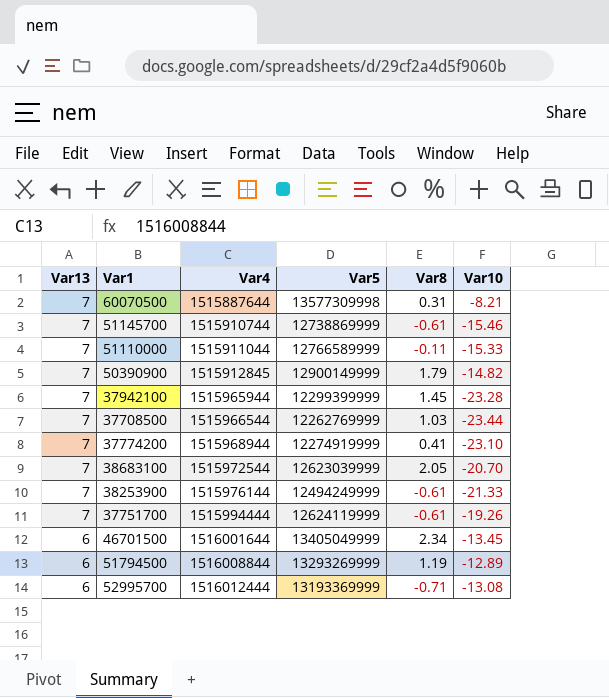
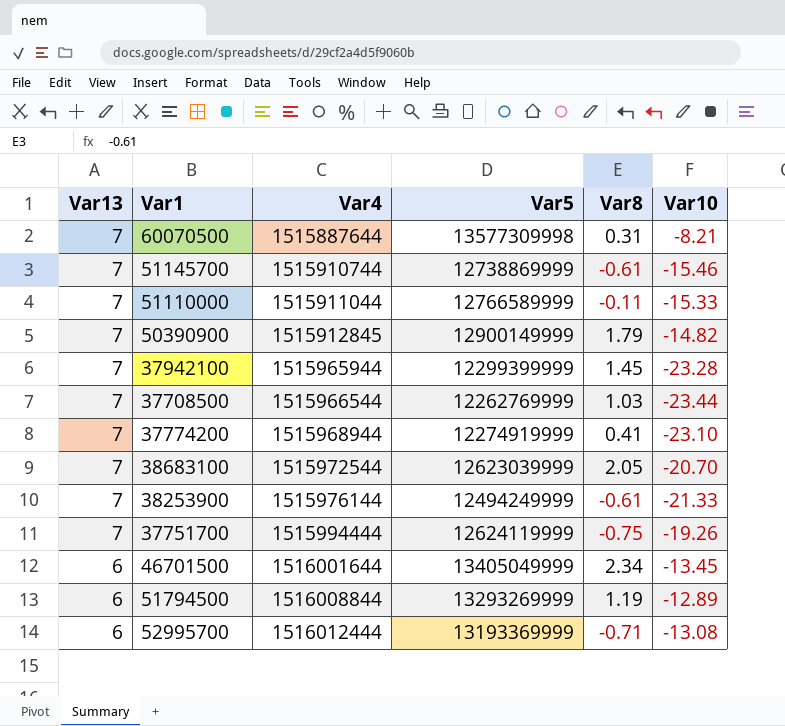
37751700 | Var8: -0.61 -> -0.75

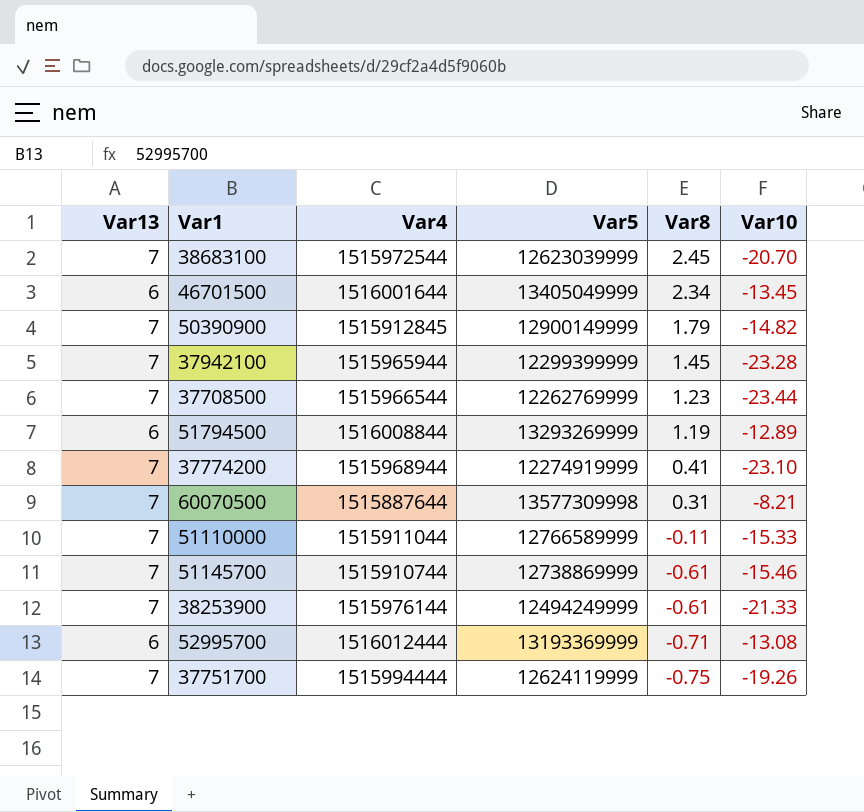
row order: Var13 descending -> Var8 descending
38683100 | Var8: 2.05 -> 2.45
37708500 | Var8: 1.03 -> 1.23

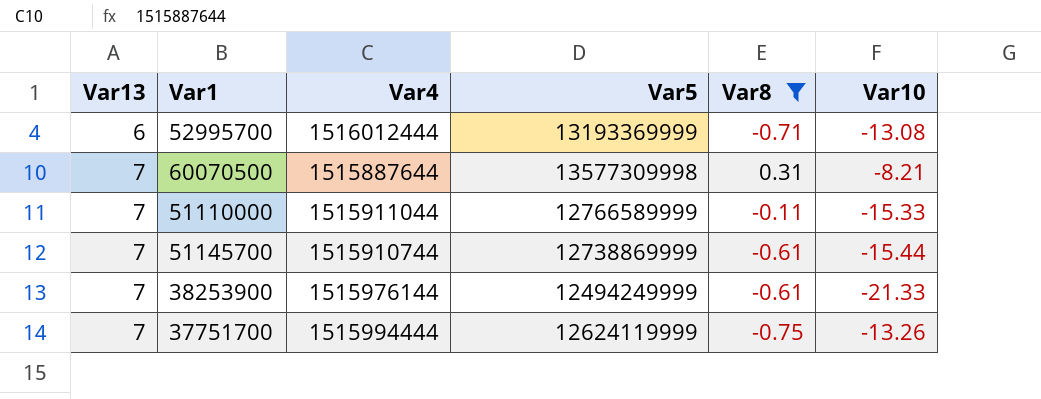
filter: none -> Var8 <= 0.31
row order: Var8 descending -> Var13 ascending
51145700 | Var10: -15.46 -> -15.44
37751700 | Var10: -19.26 -> -13.26

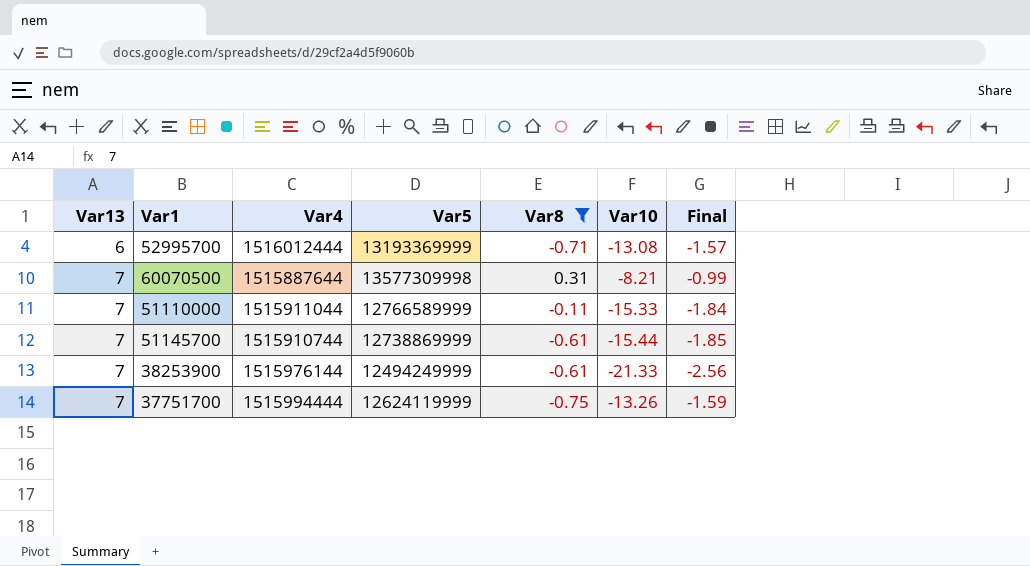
column Final | formula: none -> [Var10] * 0.12

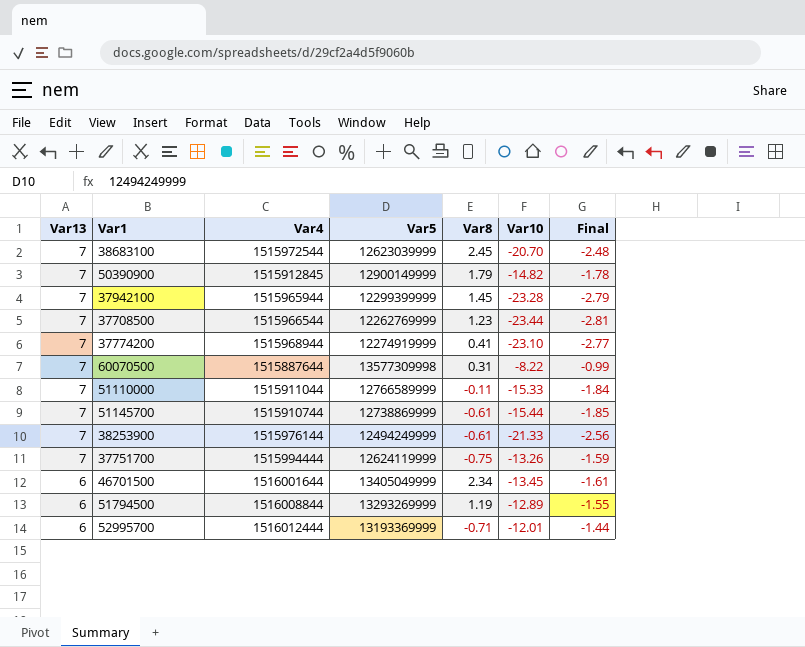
filter: Var8 <= 0.31 -> none
row order: Var13 ascending -> Var13 descending
60070500 | Var10: -8.21 -> -8.22
52995700 | Var10: -13.08 -> -12.01
52995700 | Final: -1.57 -> -1.44

